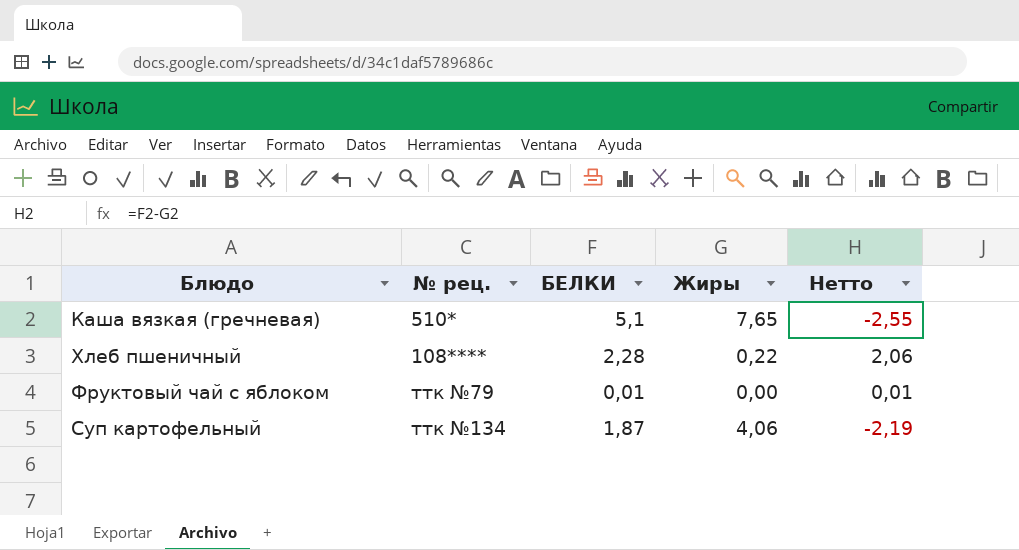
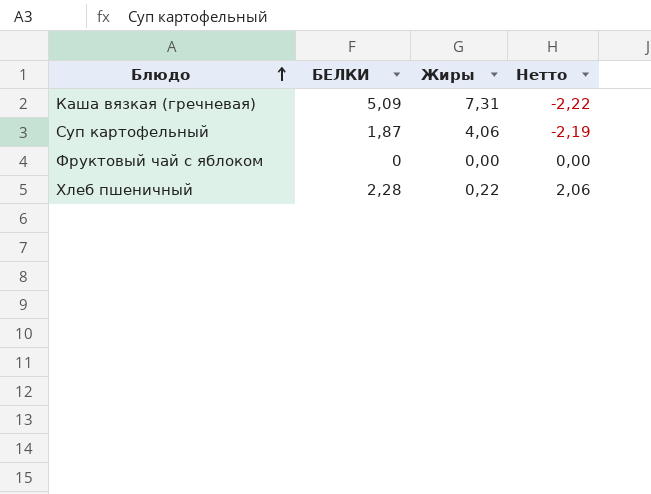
row order: none -> Блюдо ascending
column № рец. | position: 2 -> none
Каша вязкая (гречневая) | БЕЛКИ: 5,1 -> 5,09
Каша вязкая (гречневая) | Жиры: 7,65 -> 7,31
Каша вязкая (гречневая) | Нетто: -2,55 -> -2,22
Фруктовый чай с яблоком | БЕЛКИ: 0,01 -> 0
Фруктовый чай с яблоком | Нетто: 0,01 -> 0,00

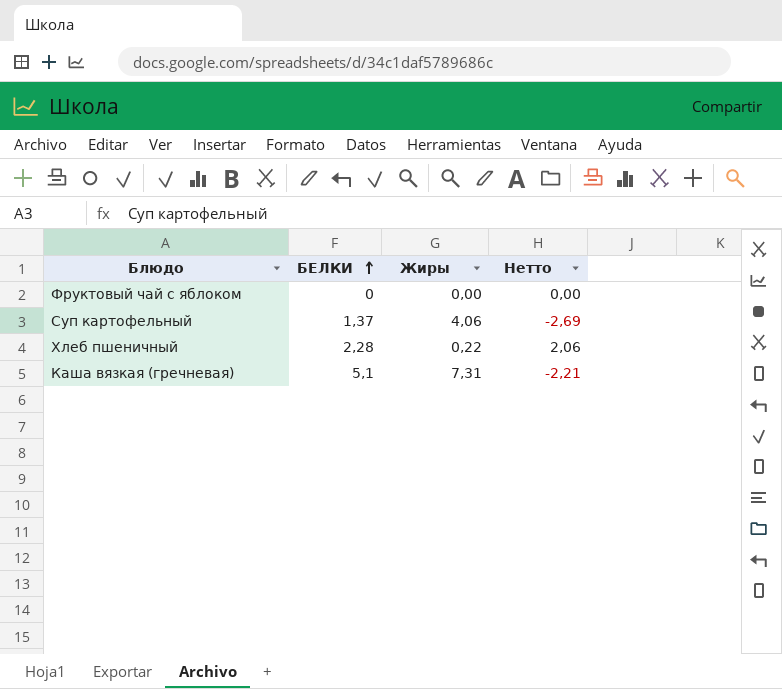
row order: Блюдо ascending -> БЕЛКИ ascending
Суп картофельный | БЕЛКИ: 1,87 -> 1,37
Суп картофельный | Нетто: -2,19 -> -2,69
Каша вязкая (гречневая) | БЕЛКИ: 5,09 -> 5,1
Каша вязкая (гречневая) | Нетто: -2,22 -> -2,21

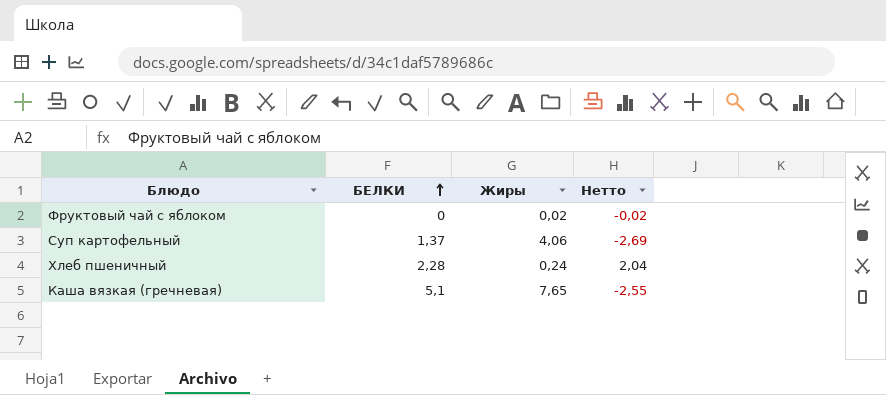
Фруктовый чай с яблоком | Жиры: 0,00 -> 0,02
Фруктовый чай с яблоком | Нетто: 0,00 -> -0,02
Хлеб пшеничный | Жиры: 0,22 -> 0,24
Хлеб пшеничный | Нетто: 2,06 -> 2,04
Каша вязкая (гречневая) | Жиры: 7,31 -> 7,65
Каша вязкая (гречневая) | Нетто: -2,21 -> -2,55

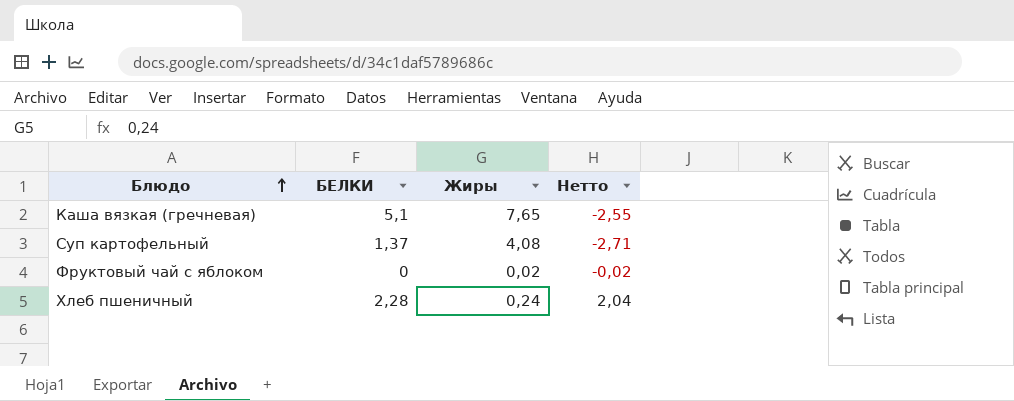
row order: БЕЛКИ ascending -> Блюдо ascending
Суп картофельный | Жиры: 4,06 -> 4,08
Суп картофельный | Нетто: -2,69 -> -2,71

